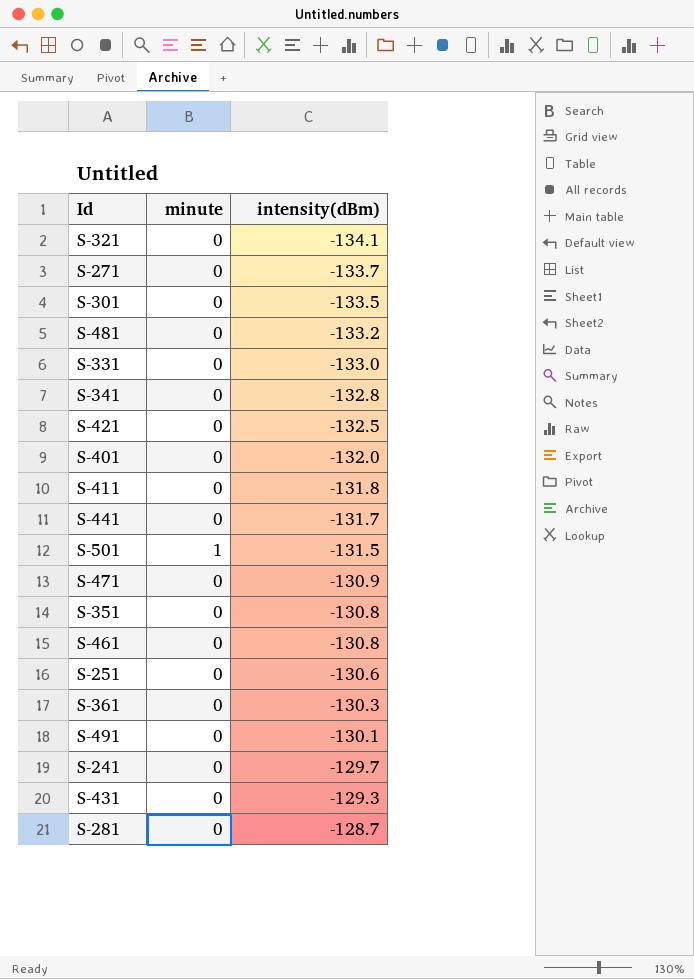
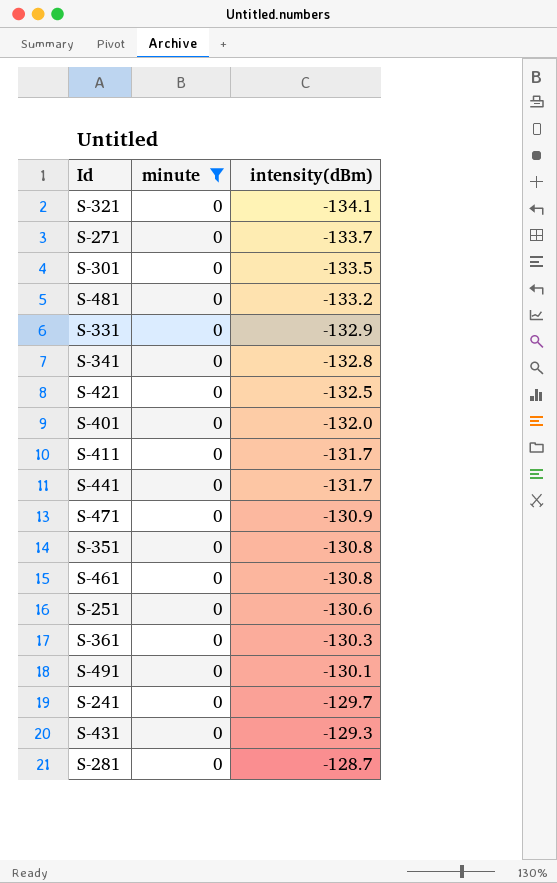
filter: none -> minute = 0
S-331 | intensity(dBm): -133.0 -> -132.9
S-411 | intensity(dBm): -131.8 -> -131.7

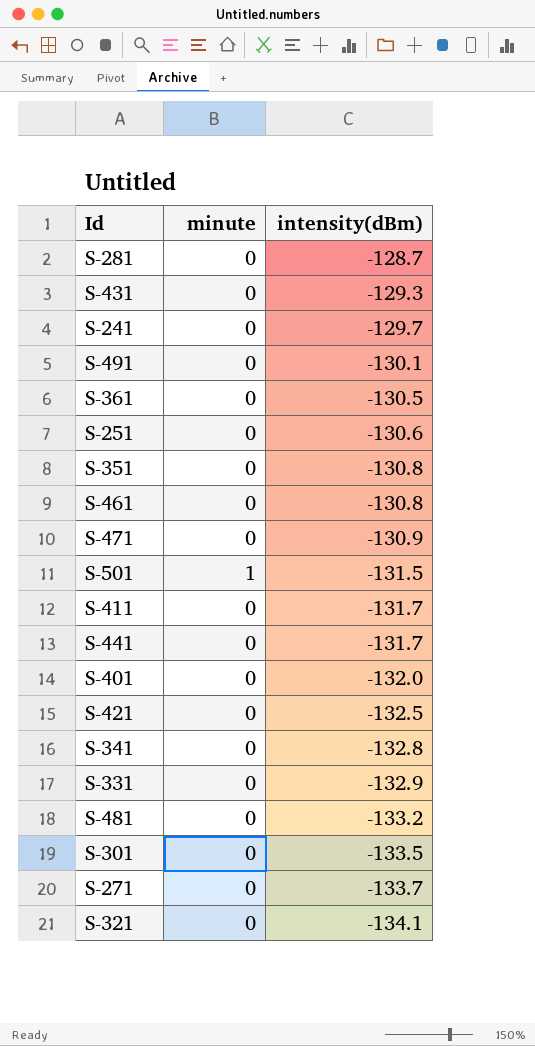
filter: minute = 0 -> none
row order: intensity(dBm) ascending -> intensity(dBm) descending
S-361 | intensity(dBm): -130.3 -> -130.5

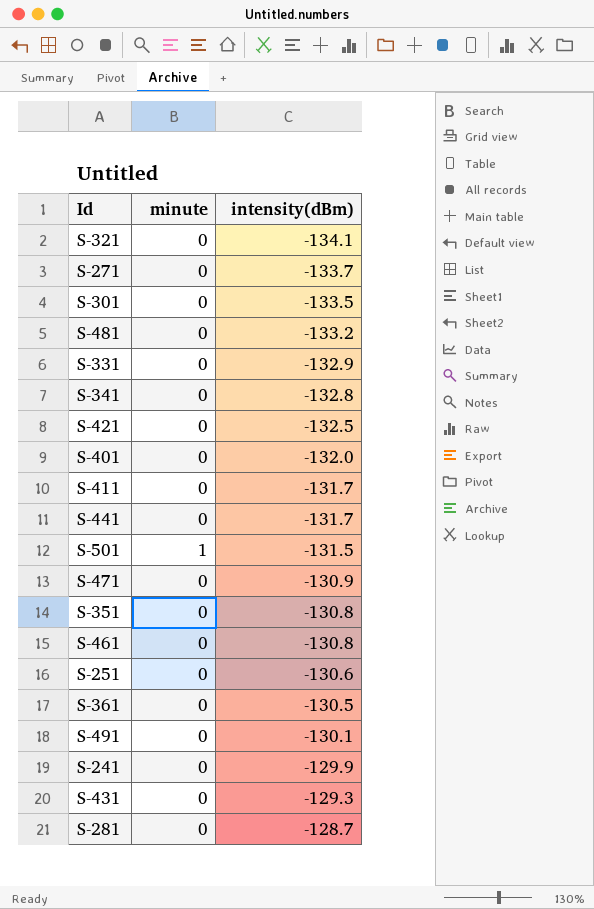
row order: intensity(dBm) descending -> intensity(dBm) ascending
S-241 | intensity(dBm): -129.7 -> -129.9

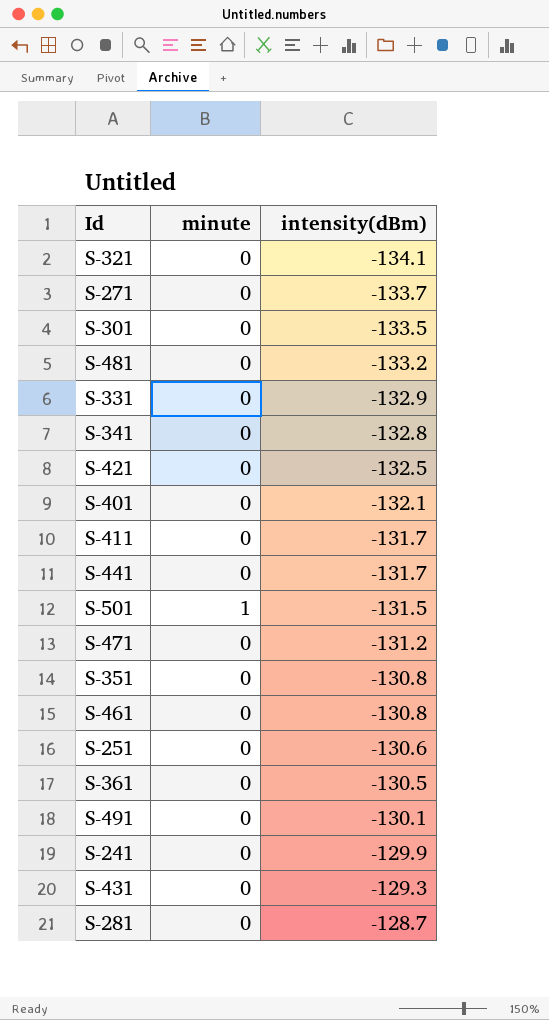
S-401 | intensity(dBm): -132.0 -> -132.1
S-471 | intensity(dBm): -130.9 -> -131.2

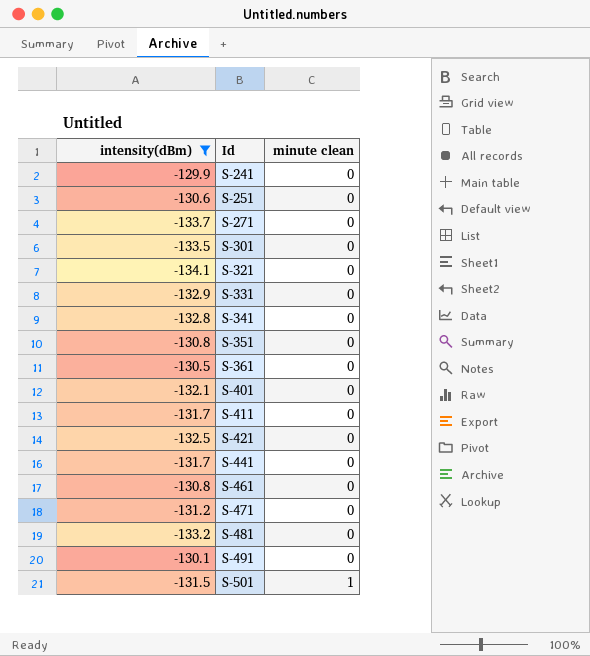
filter: none -> intensity(dBm) <= -129.9
row order: intensity(dBm) ascending -> Id ascending
column intensity(dBm) | position: 3 -> 1
column name: minute -> minute clean

